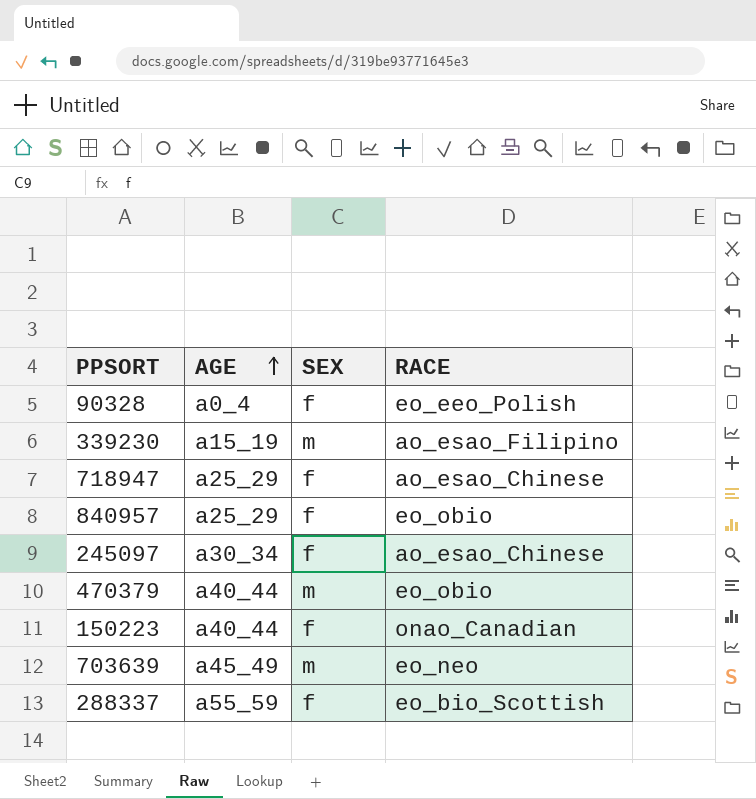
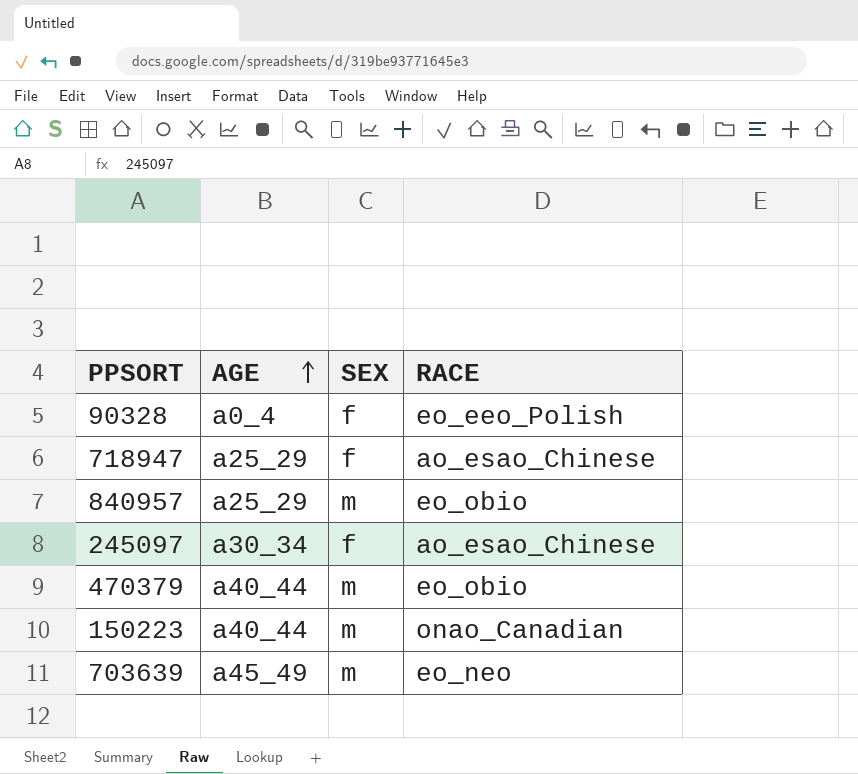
row 339230: a15_19 | m | ao_esao_Filipino -> none
row 288337: a55_59 | f | eo_bio_Scottish -> none
840957 | SEX: f -> m
150223 | SEX: f -> m

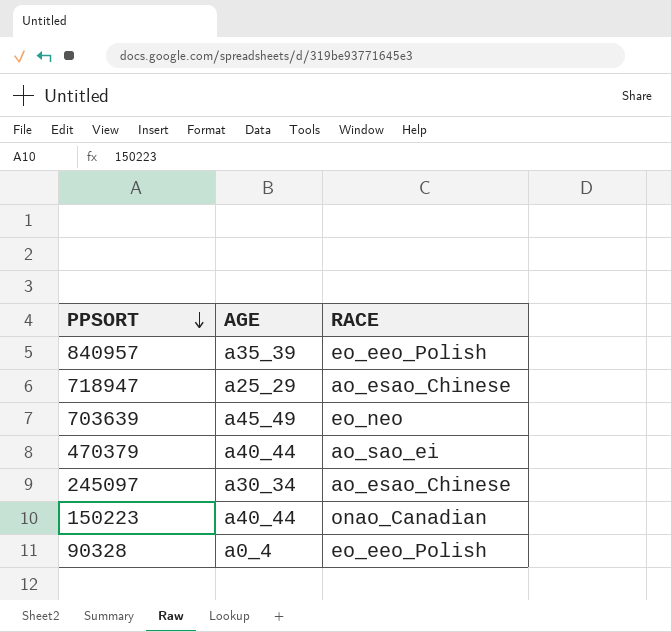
row order: AGE ascending -> PPSORT descending
column SEX | position: 3 -> none
840957 | AGE: a25_29 -> a35_39
840957 | RACE: eo_obio -> eo_eeo_Polish
470379 | RACE: eo_obio -> ao_sao_ei

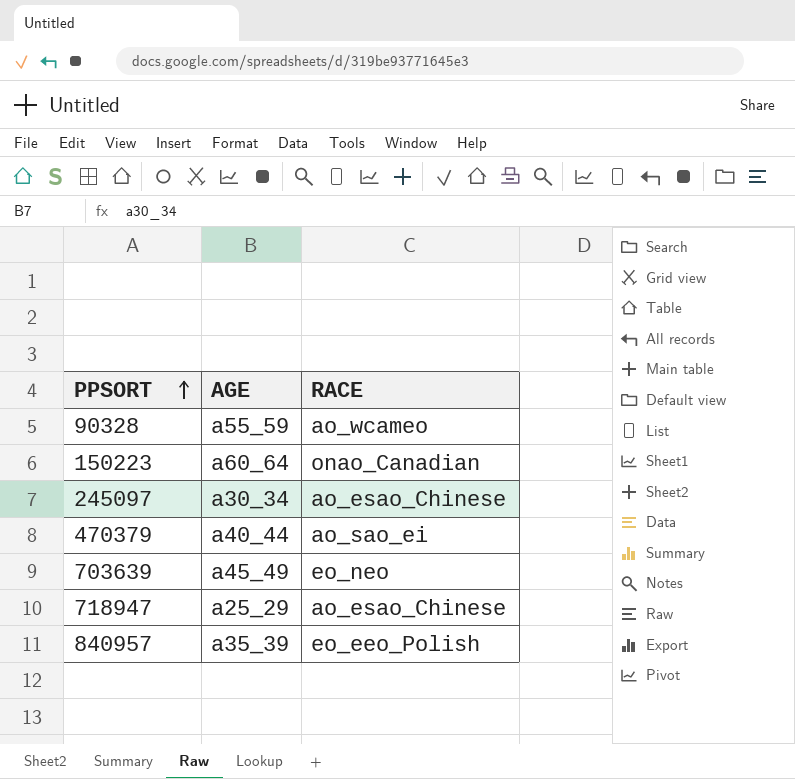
row order: PPSORT descending -> PPSORT ascending
90328 | AGE: a0_4 -> a55_59
90328 | RACE: eo_eeo_Polish -> ao_wcameo
150223 | AGE: a40_44 -> a60_64

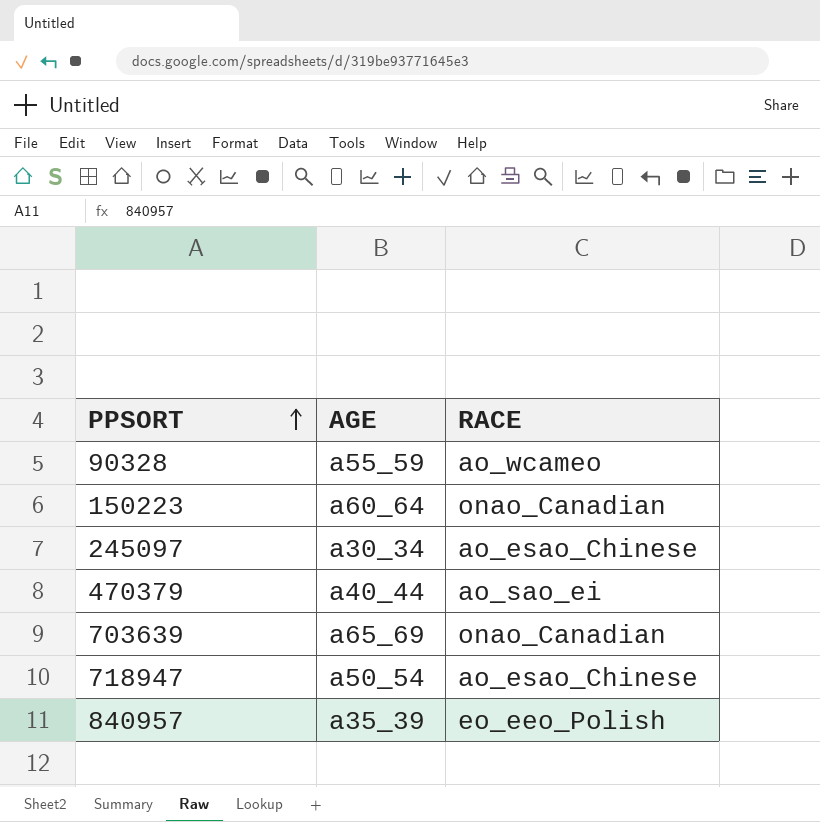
703639 | AGE: a45_49 -> a65_69
703639 | RACE: eo_neo -> onao_Canadian
718947 | AGE: a25_29 -> a50_54

